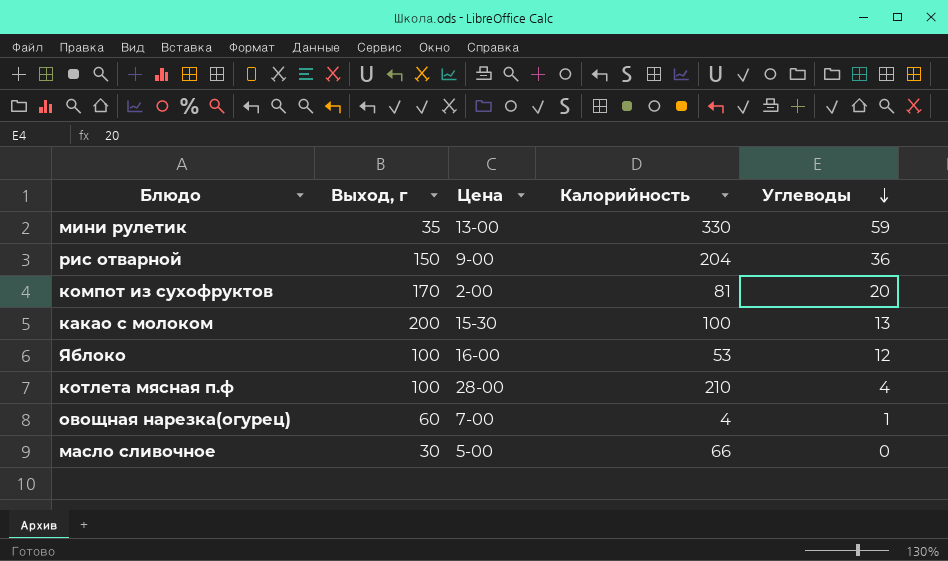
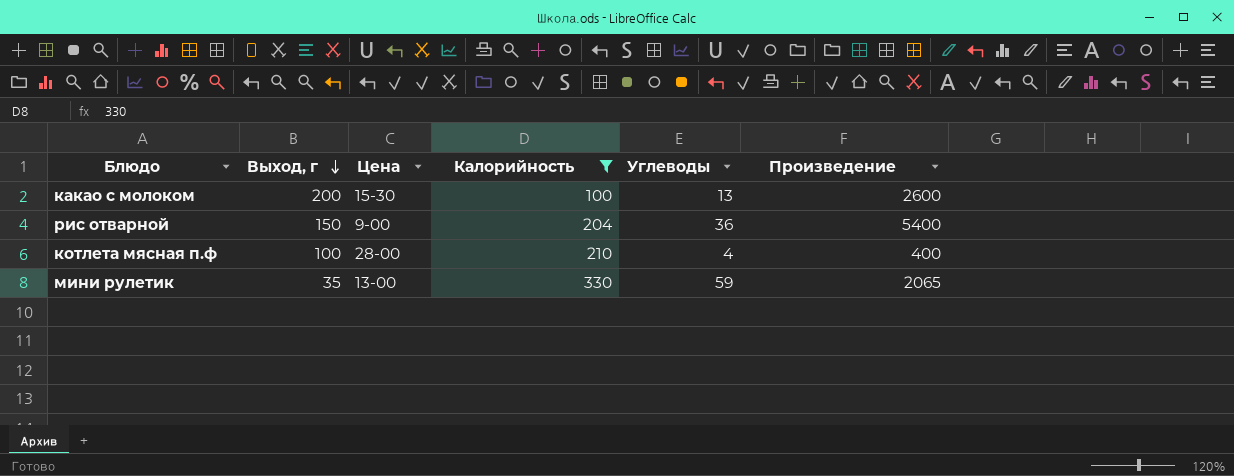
filter: none -> Калорийность >= 100
row order: Углеводы descending -> Выход, г descending
column Произведение | formula: none -> [Выход, г] * [Углеводы]

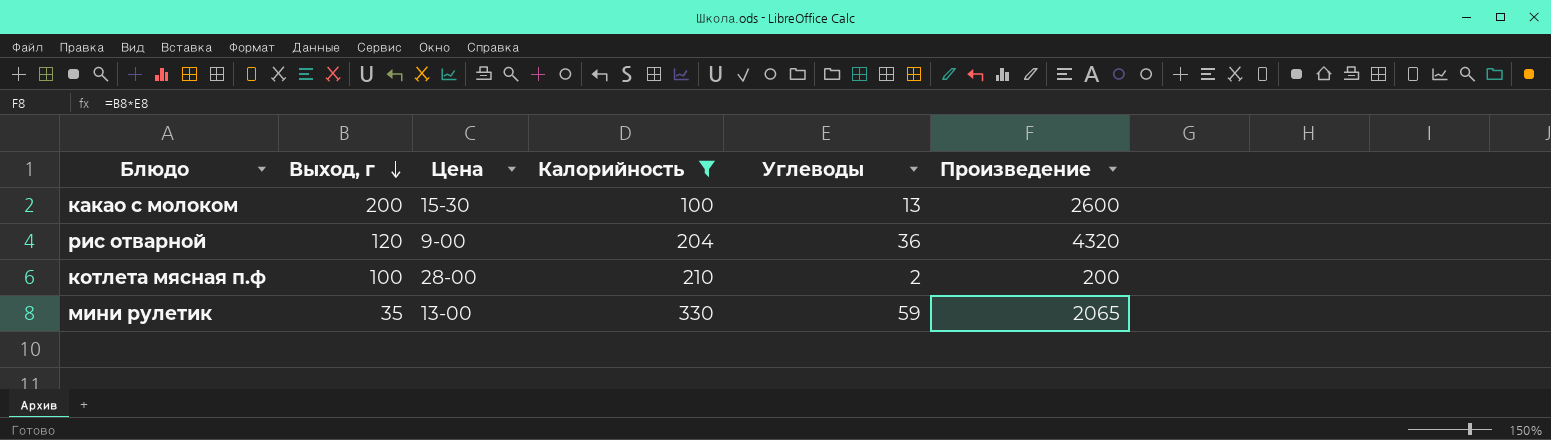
рис отварной | Выход, г: 150 -> 120
рис отварной | Произведение: 5400 -> 4320
котлета мясная п.ф | Углеводы: 4 -> 2
котлета мясная п.ф | Произведение: 400 -> 200

